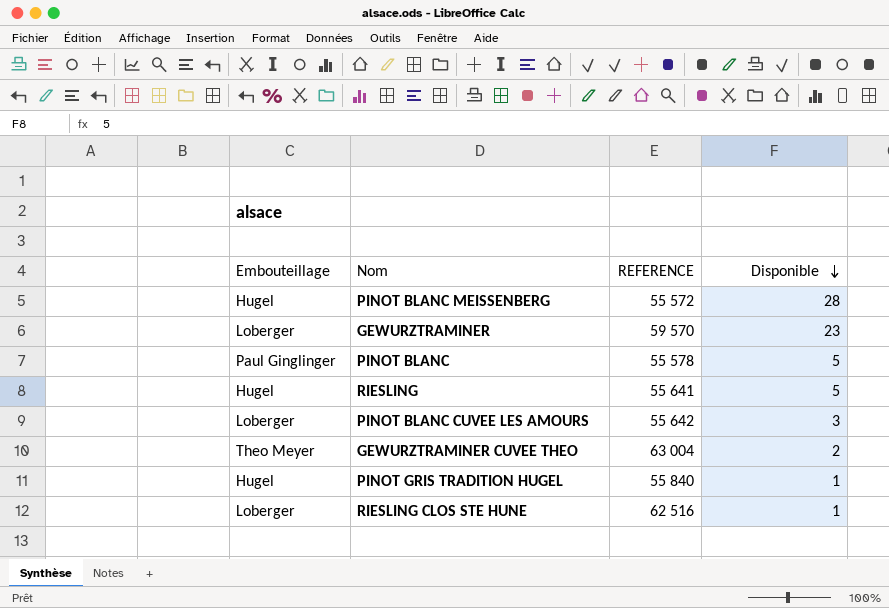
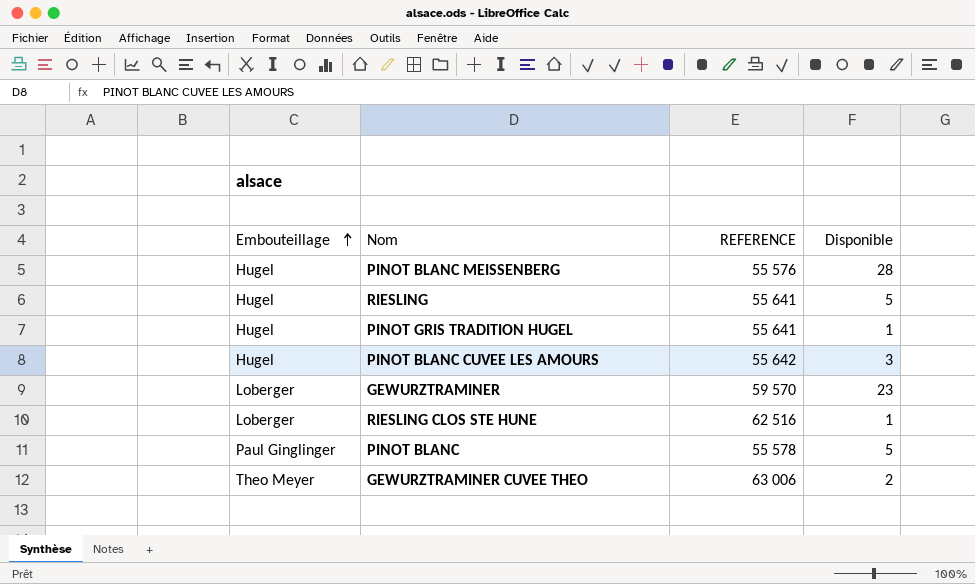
row order: Disponible descending -> Embouteillage ascending
PINOT BLANC MEISSENBERG | REFERENCE: 55 572 -> 55 576
PINOT GRIS TRADITION HUGEL | REFERENCE: 55 840 -> 55 641
PINOT BLANC CUVEE LES AMOURS | Embouteillage: Loberger -> Hugel
GEWURZTRAMINER CUVEE THEO | REFERENCE: 63 004 -> 63 006

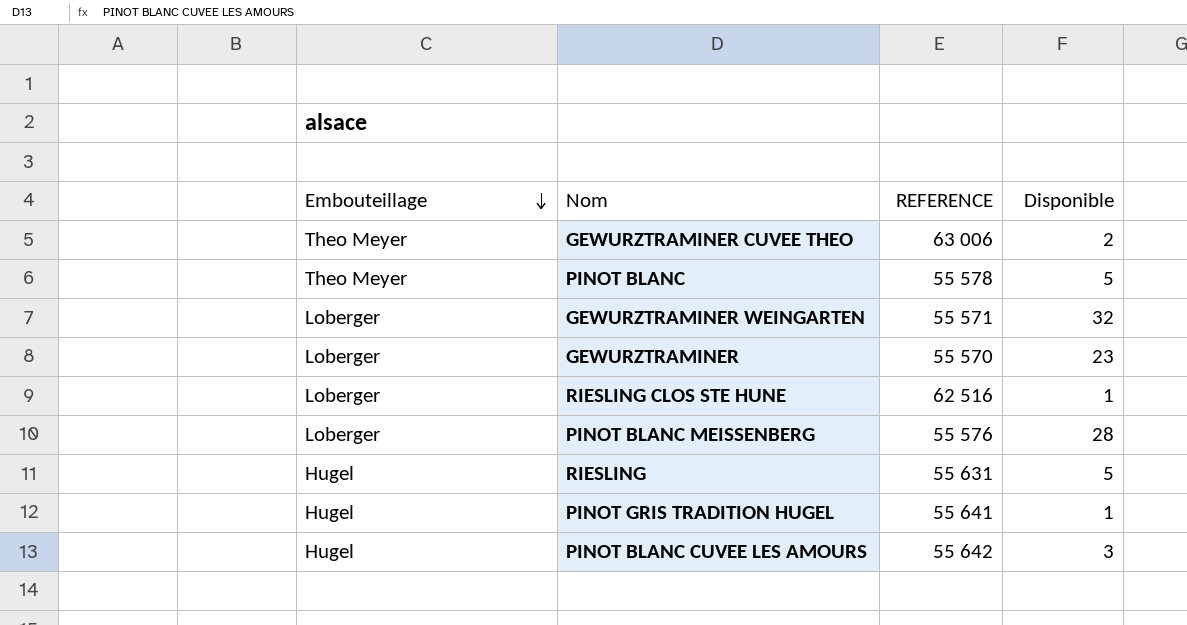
row order: Embouteillage ascending -> Embouteillage descending
PINOT BLANC | Embouteillage: Paul Ginglinger -> Theo Meyer
row GEWURZTRAMINER WEINGARTEN: none -> Loberger | 55 571 | 32
GEWURZTRAMINER | REFERENCE: 59 570 -> 55 570
PINOT BLANC MEISSENBERG | Embouteillage: Hugel -> Loberger
RIESLING | REFERENCE: 55 641 -> 55 631

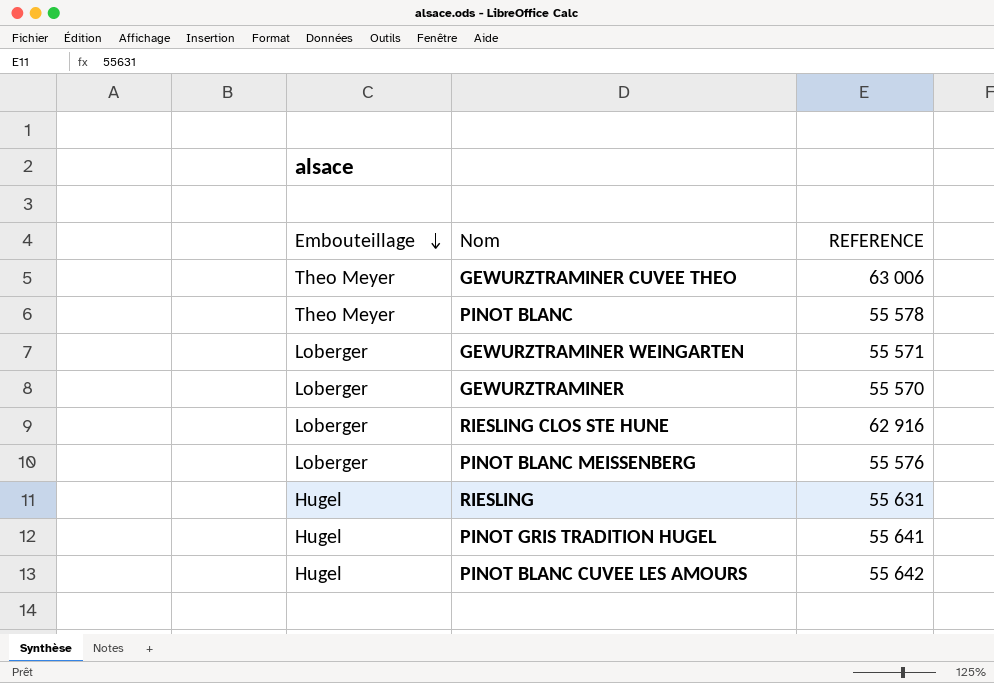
column Disponible | position: 4 -> none
RIESLING CLOS STE HUNE | REFERENCE: 62 516 -> 62 916

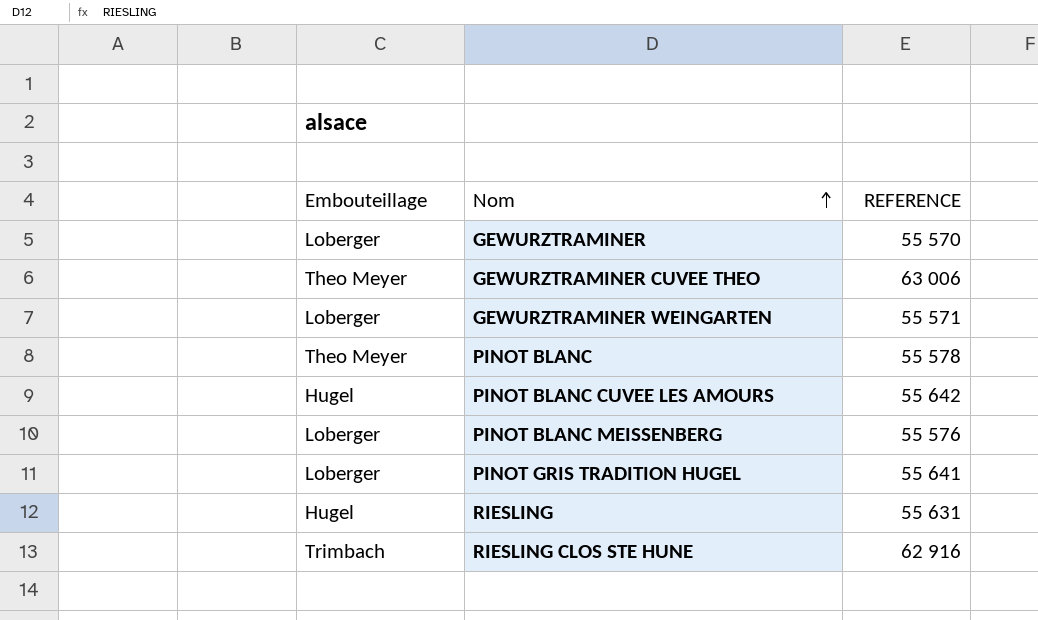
row order: Embouteillage descending -> Nom ascending
PINOT GRIS TRADITION HUGEL | Embouteillage: Hugel -> Loberger
RIESLING CLOS STE HUNE | Embouteillage: Loberger -> Trimbach

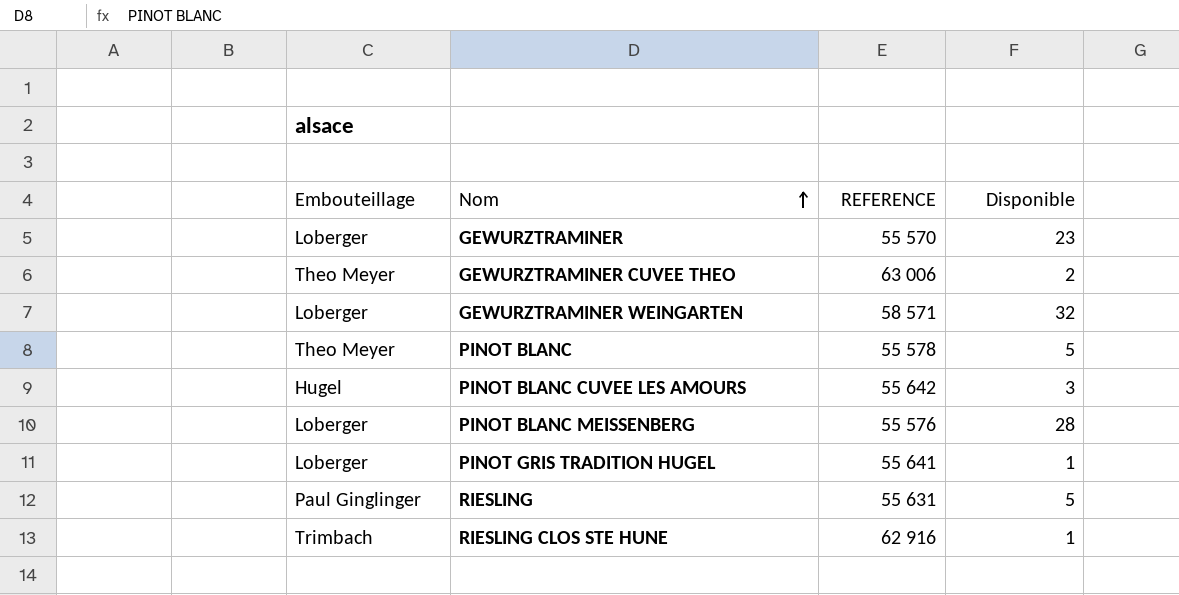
column Disponible | position: none -> 4
GEWURZTRAMINER WEINGARTEN | REFERENCE: 55 571 -> 58 571
RIESLING | Embouteillage: Hugel -> Paul Ginglinger

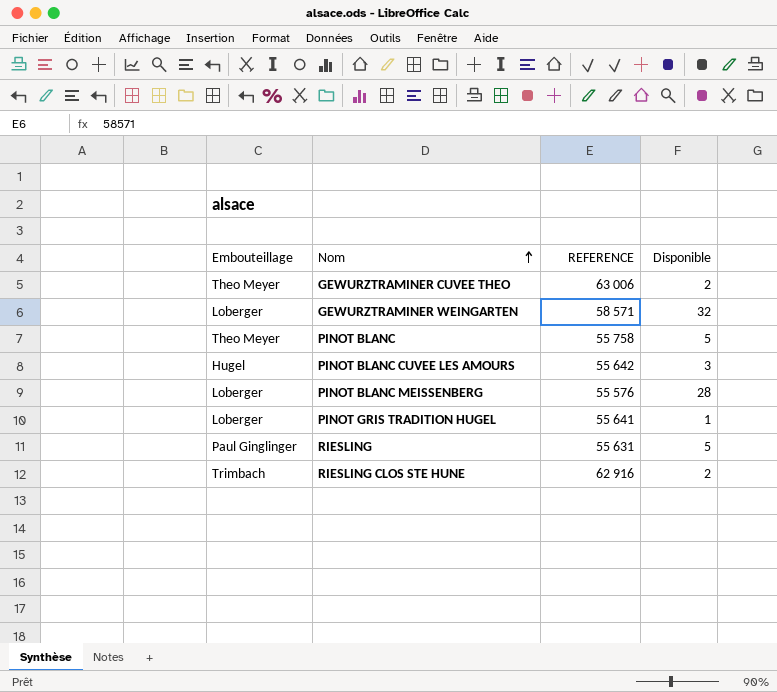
row GEWURZTRAMINER: Loberger | 55 570 | 23 -> none
PINOT BLANC | REFERENCE: 55 578 -> 55 758
RIESLING CLOS STE HUNE | Disponible: 1 -> 2

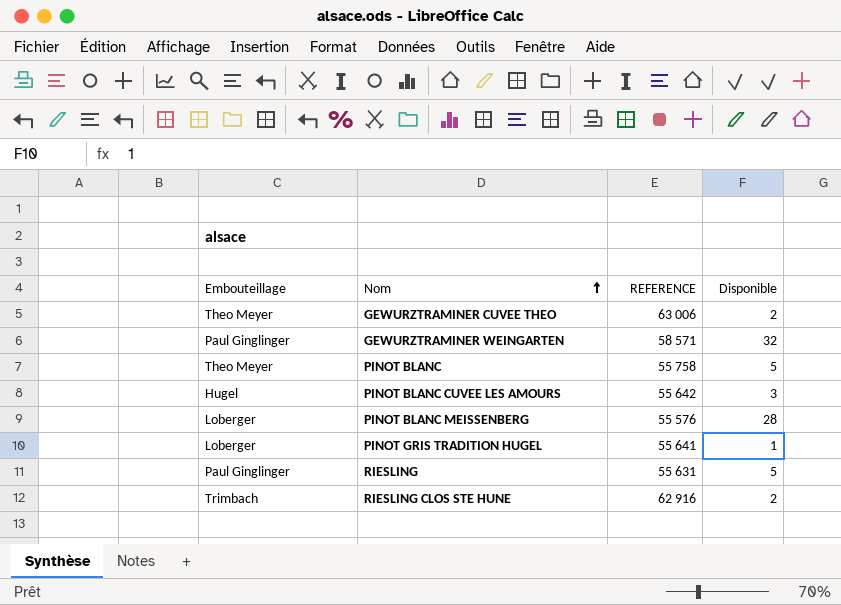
GEWURZTRAMINER WEINGARTEN | Embouteillage: Loberger -> Paul Ginglinger

